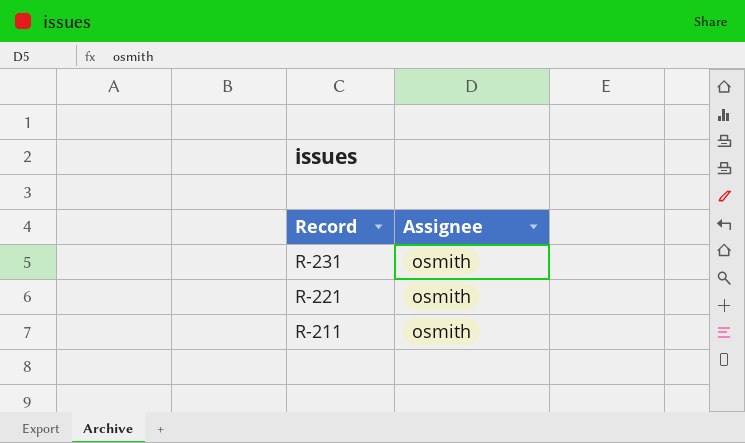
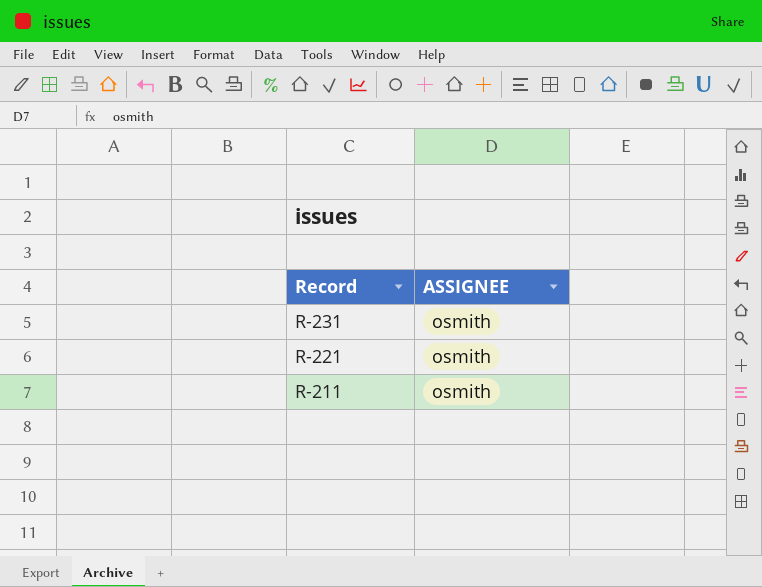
column name: Assignee -> ASSIGNEE

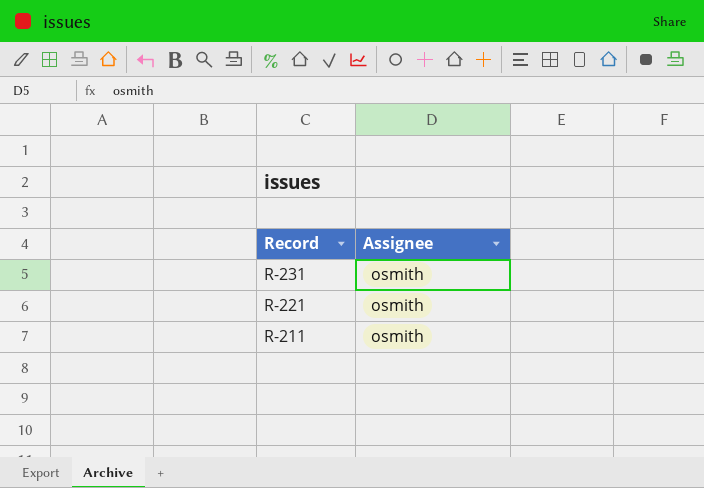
column name: ASSIGNEE -> Assignee

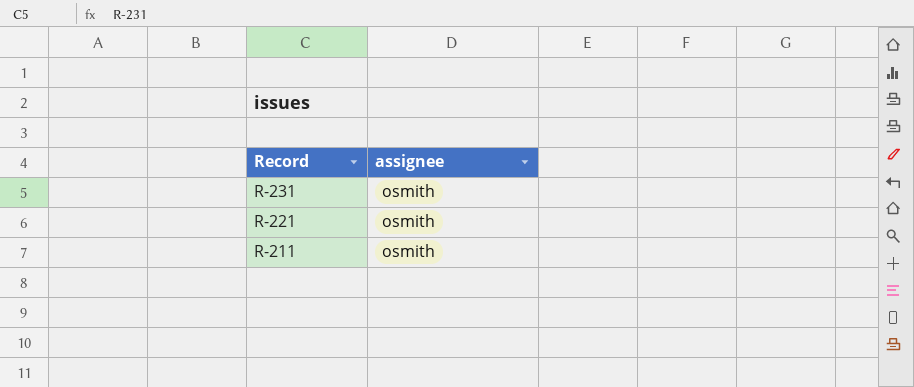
column name: Assignee -> assignee

